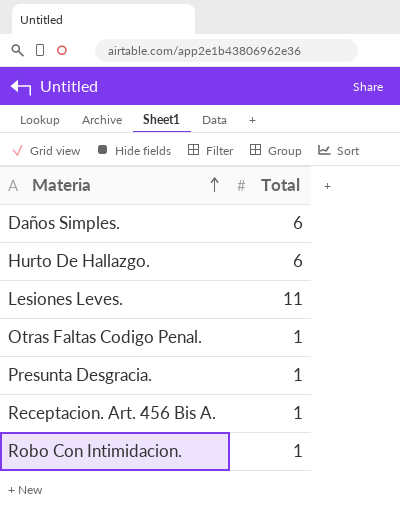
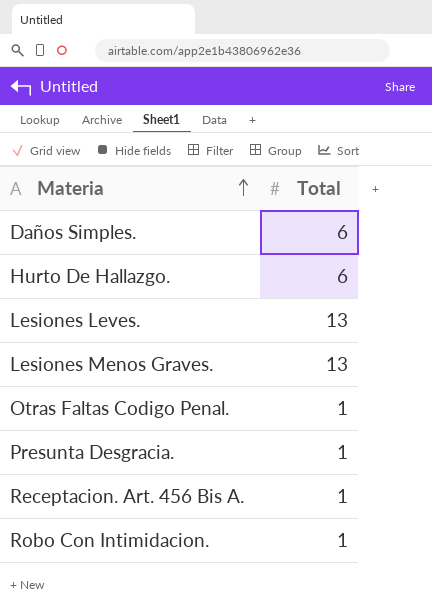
Lesiones Leves. | Total: 11 -> 13
row Lesiones Menos Graves.: none -> 13

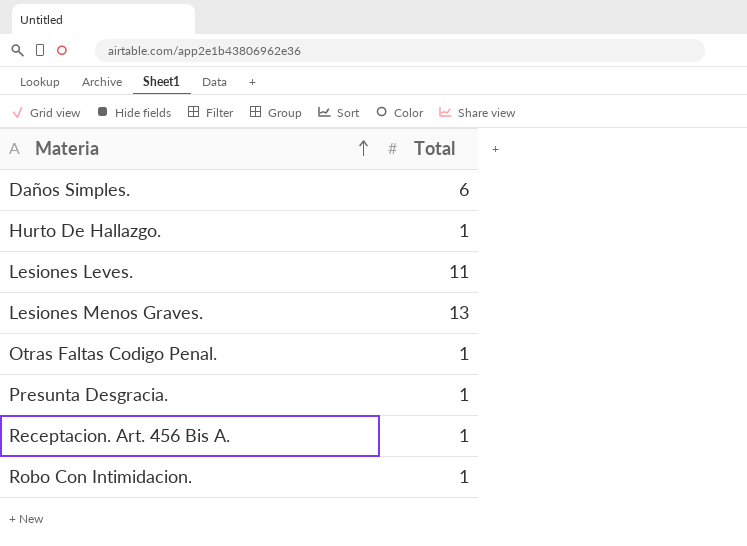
Hurto De Hallazgo. | Total: 6 -> 1
Lesiones Leves. | Total: 13 -> 11

